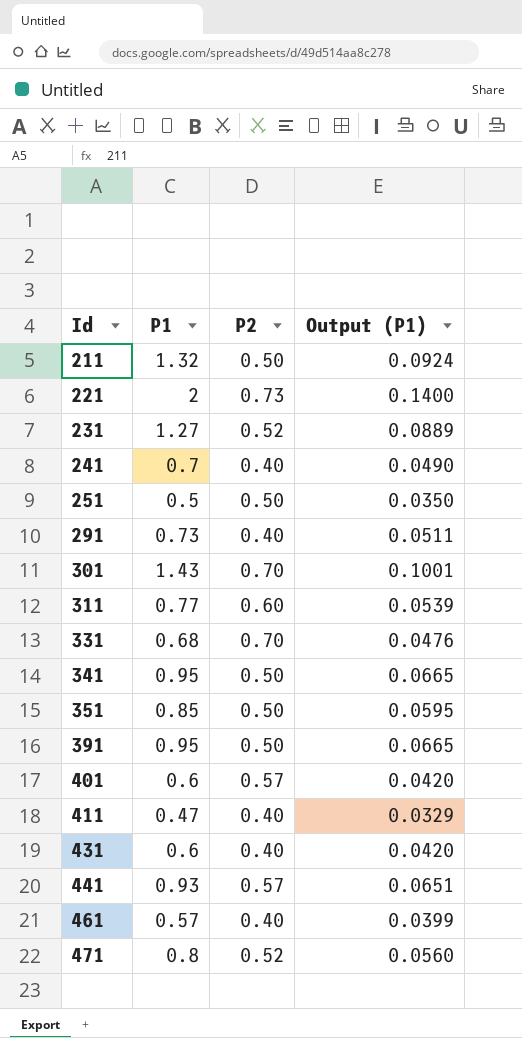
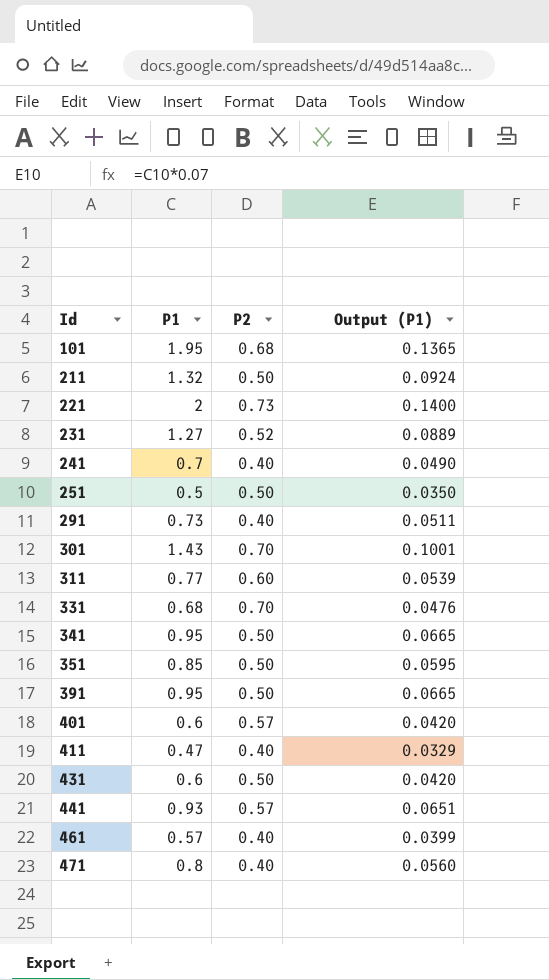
row 101: none -> 1.95 | 0.68 | 0.1365
431 | P2: 0.40 -> 0.50
471 | P2: 0.52 -> 0.40

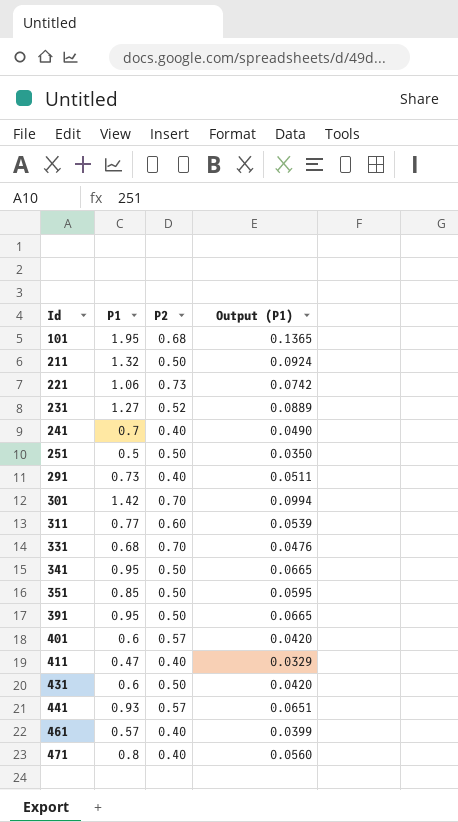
221 | P1: 2 -> 1.06
221 | Output (P1): 0.1400 -> 0.0742
301 | P1: 1.43 -> 1.42
301 | Output (P1): 0.1001 -> 0.0994

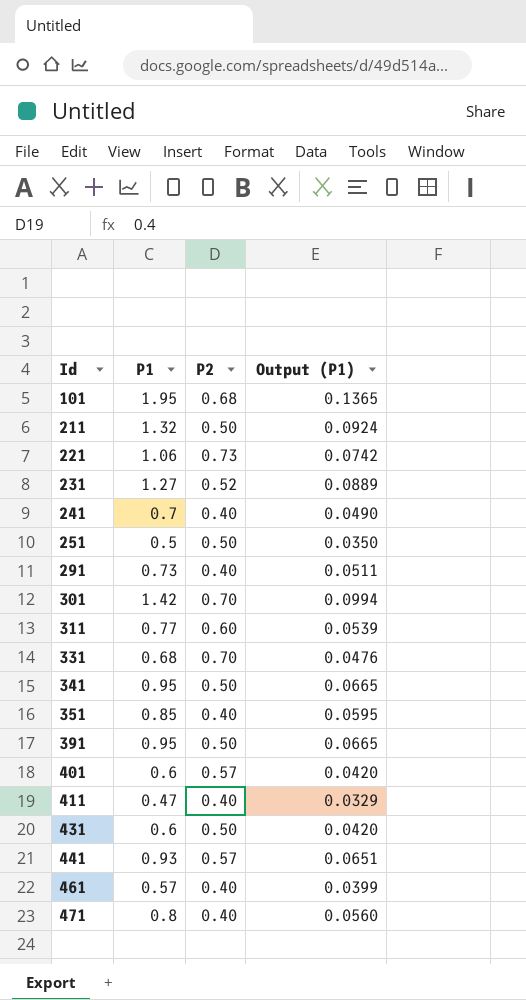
351 | P2: 0.50 -> 0.40

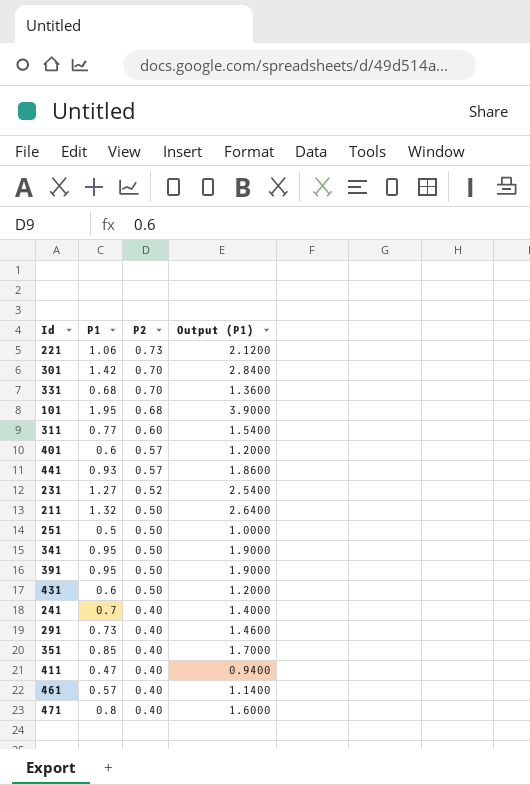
row order: Id ascending -> P2 descending
column Output (P1) | formula: [P1] * 0.07 -> [P1] * 2

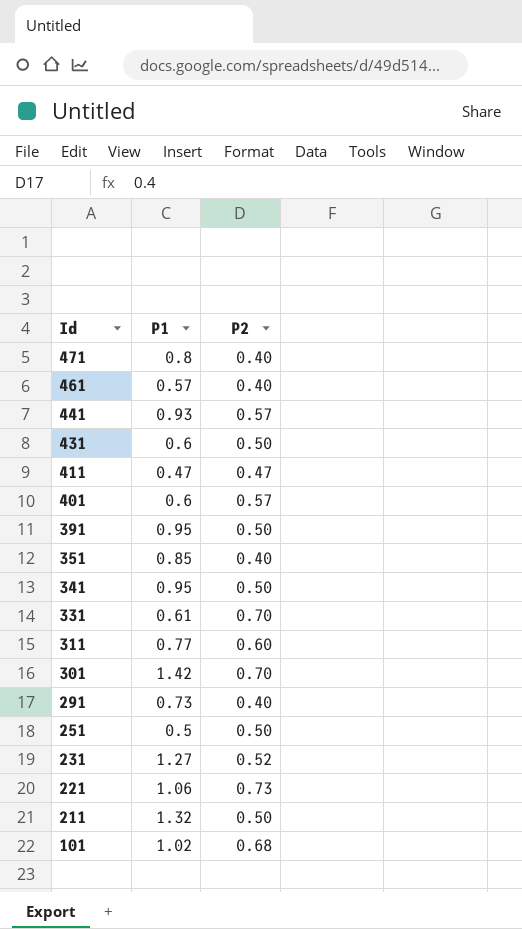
row order: P2 descending -> Id descending
column Output (P1) | formula: [P1] * 2 -> none
row 241: 0.7 | 0.40 | 1.4000 -> none
411 | P2: 0.40 -> 0.47
331 | P1: 0.68 -> 0.61
101 | P1: 1.95 -> 1.02

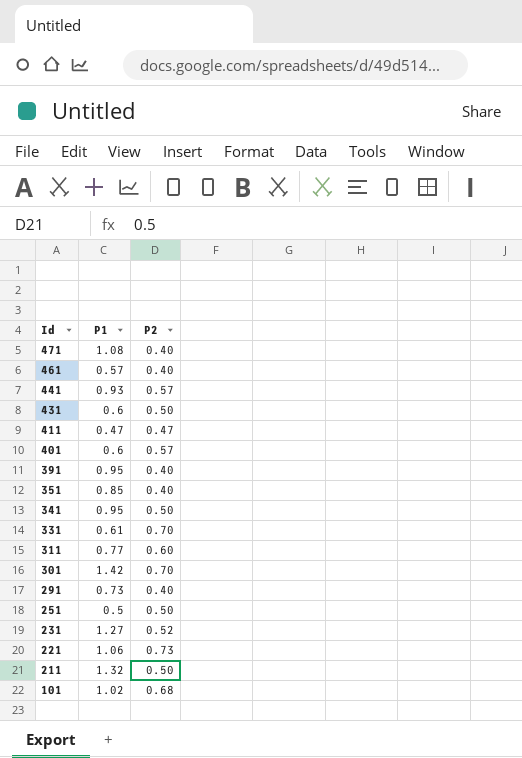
471 | P1: 0.8 -> 1.08
391 | P2: 0.50 -> 0.40

